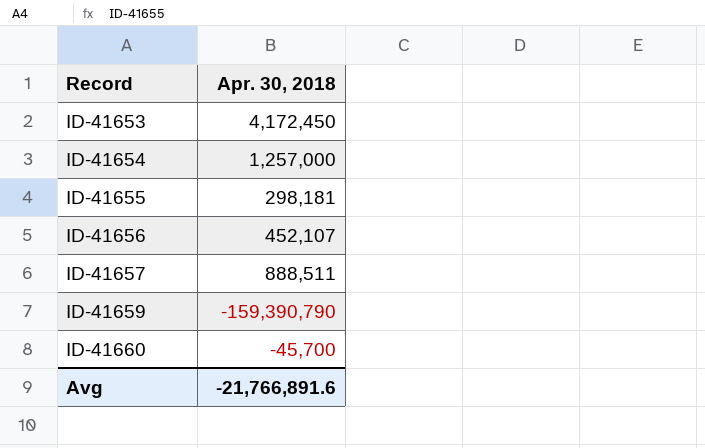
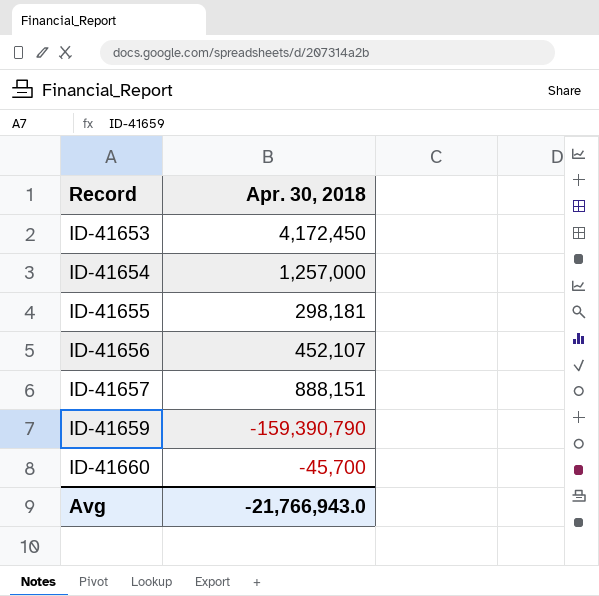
ID-41657 | Apr. 30, 2018: 888,511 -> 888,151
Avg | Apr. 30, 2018: -21,766,891.6 -> -21,766,943.0

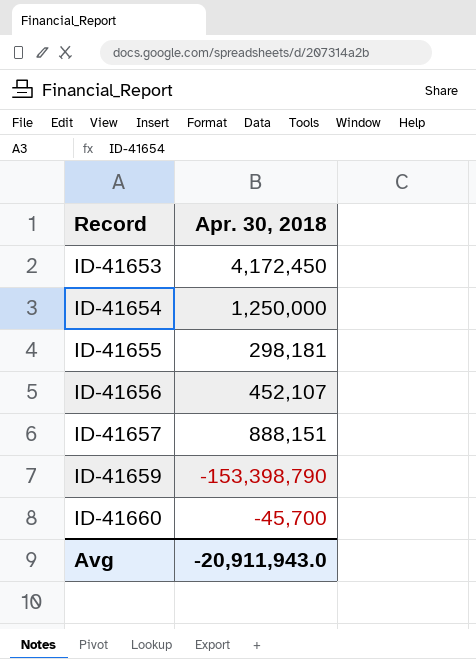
ID-41654 | Apr. 30, 2018: 1,257,000 -> 1,250,000
ID-41659 | Apr. 30, 2018: -159,390,790 -> -153,398,790
Avg | Apr. 30, 2018: -21,766,943.0 -> -20,911,943.0

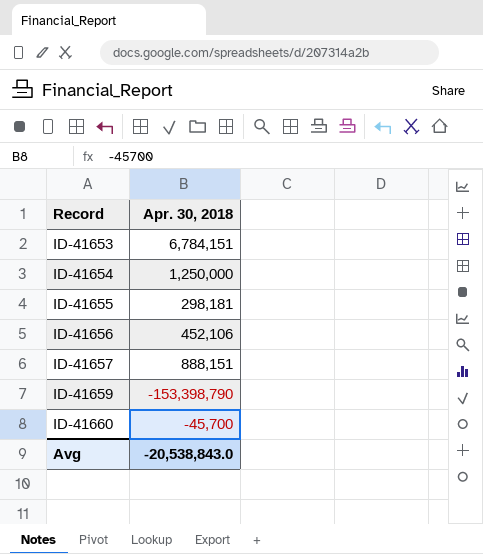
ID-41653 | Apr. 30, 2018: 4,172,450 -> 6,784,151
ID-41656 | Apr. 30, 2018: 452,107 -> 452,106
Avg | Apr. 30, 2018: -20,911,943.0 -> -20,538,843.0

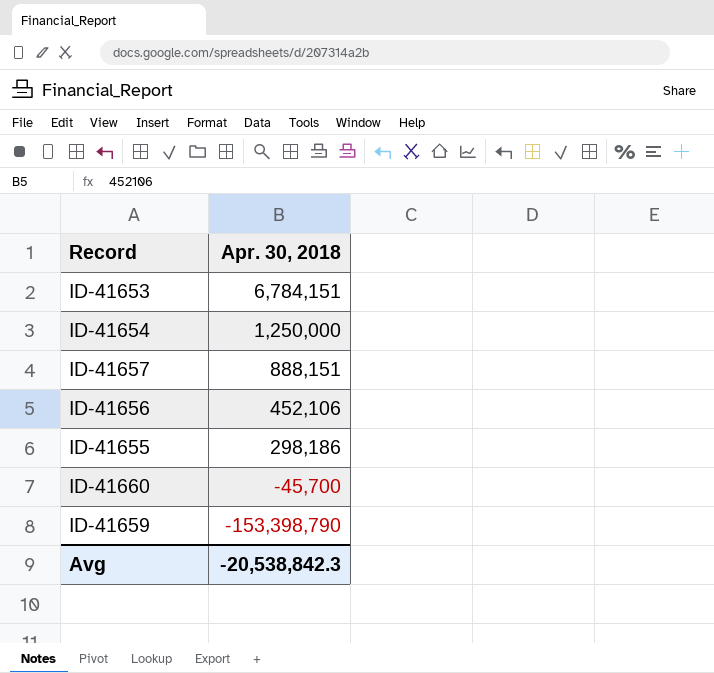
row order: Record ascending -> Apr. 30, 2018 descending
ID-41655 | Apr. 30, 2018: 298,181 -> 298,186
Avg | Apr. 30, 2018: -20,538,843.0 -> -20,538,842.3

